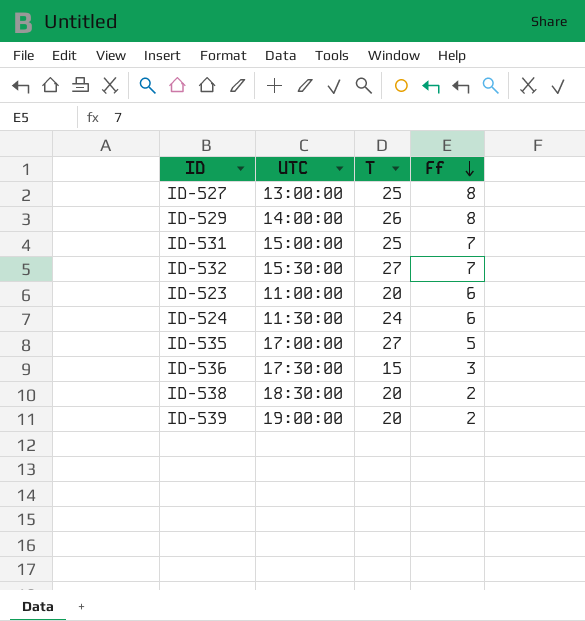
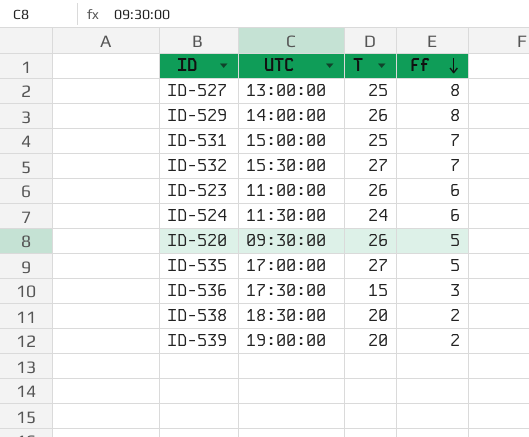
ID-523 | T: 20 -> 26
row ID-520: none -> 09:30:00 | 26 | 5

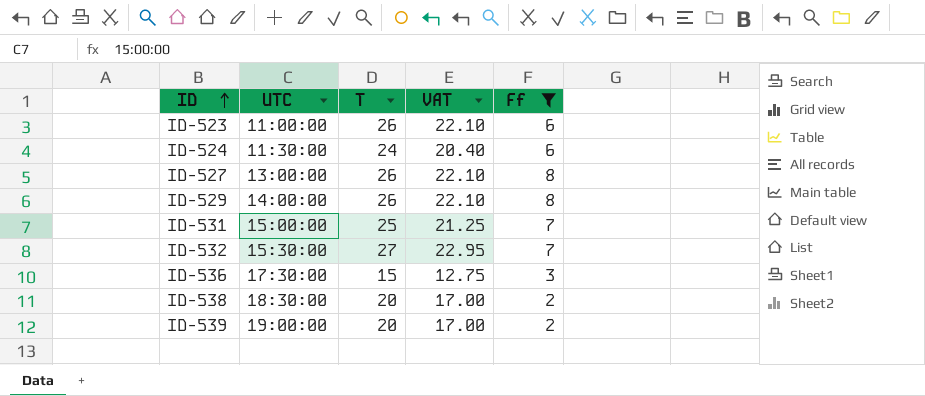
filter: none -> Ff != 5
row order: Ff descending -> ID ascending
column VAT | formula: none -> [T] * 0.85
ID-527 | T: 25 -> 26

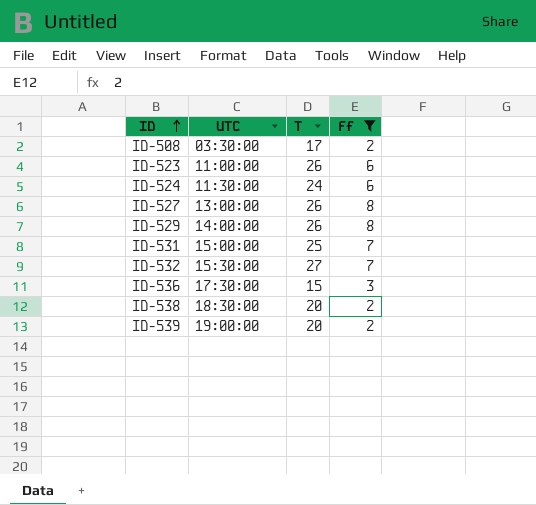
column VAT | formula: [T] * 0.85 -> none
row ID-508: none -> 03:30:00 | 17 | 2

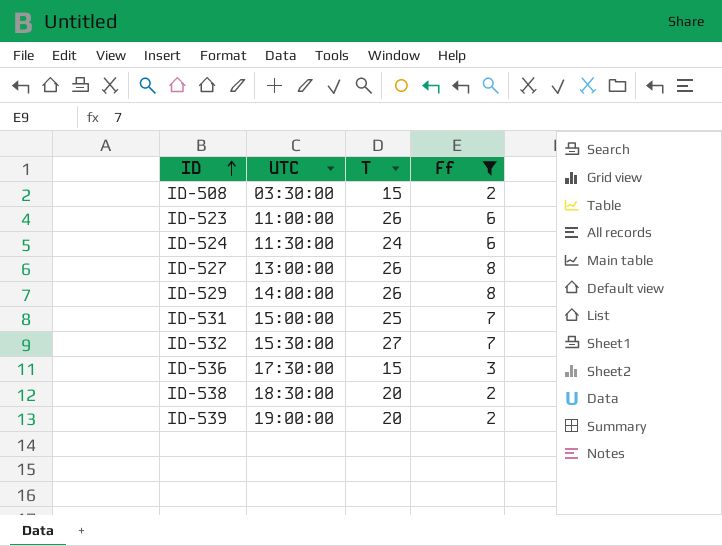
ID-508 | T: 17 -> 15

